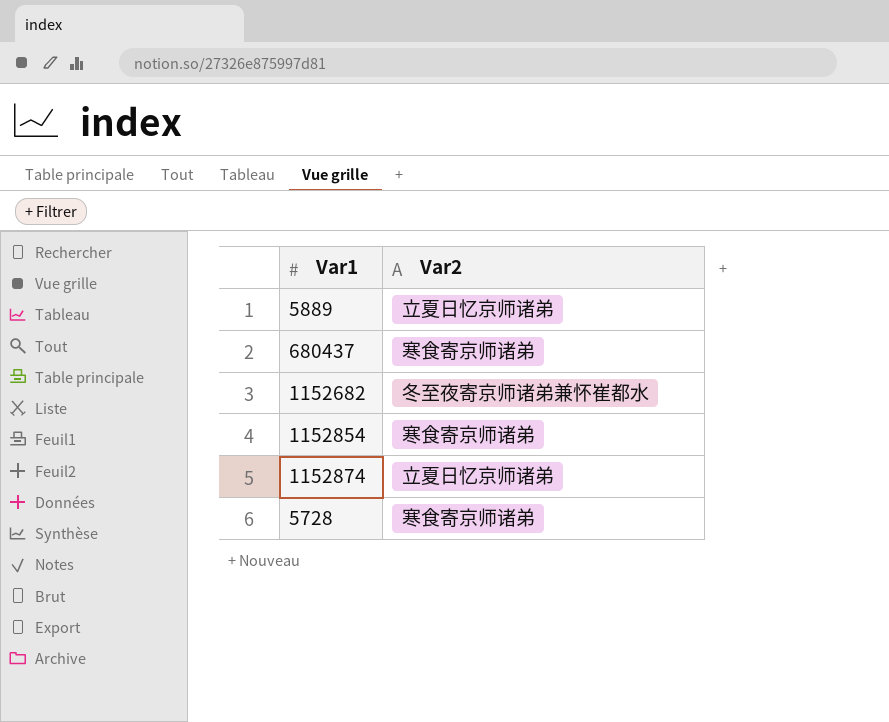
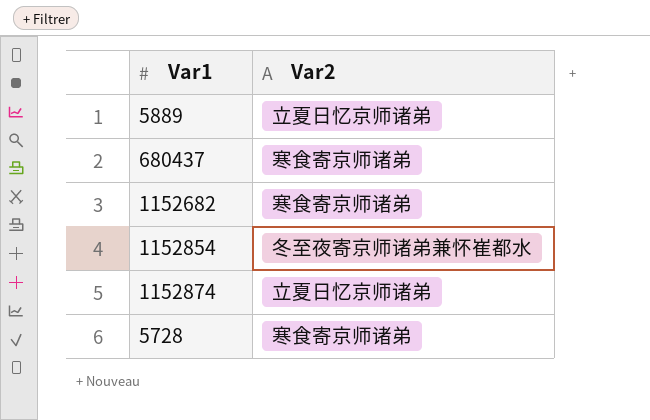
1152682 | Var2: 冬至夜寄京师诸弟兼怀崔都水 -> 寒食寄京师诸弟
1152854 | Var2: 寒食寄京师诸弟 -> 冬至夜寄京师诸弟兼怀崔都水

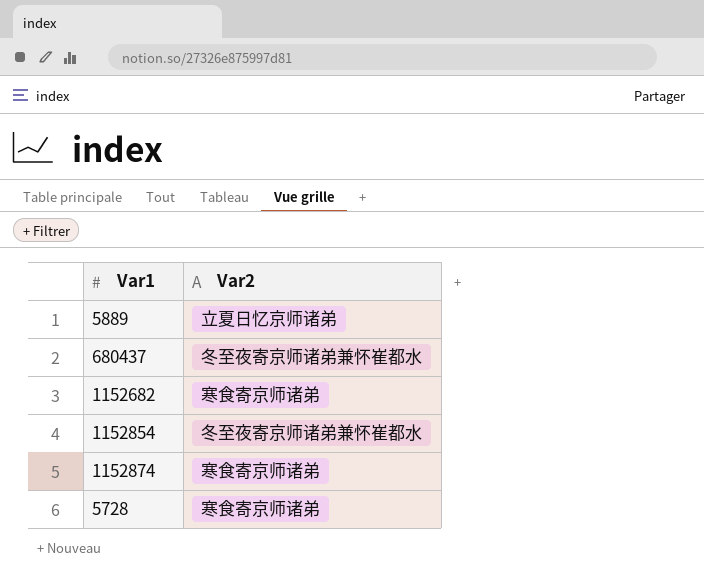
680437 | Var2: 寒食寄京师诸弟 -> 冬至夜寄京师诸弟兼怀崔都水
1152874 | Var2: 立夏日忆京师诸弟 -> 寒食寄京师诸弟

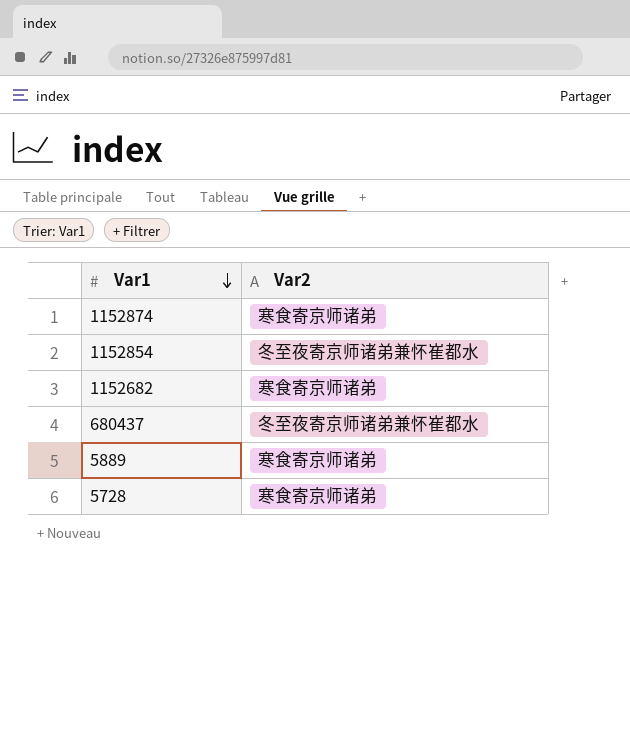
row order: none -> Var1 descending
5889 | Var2: 立夏日忆京师诸弟 -> 寒食寄京师诸弟

